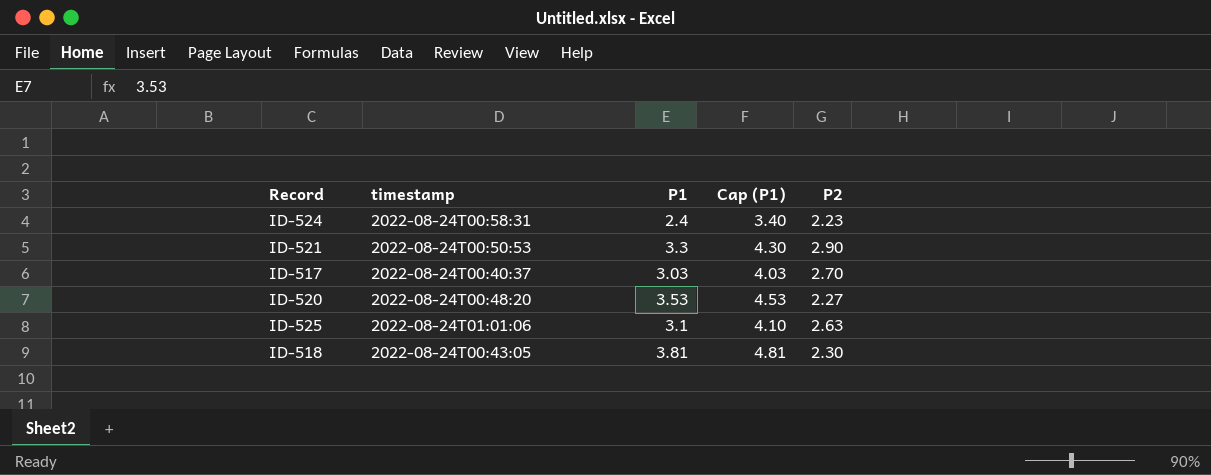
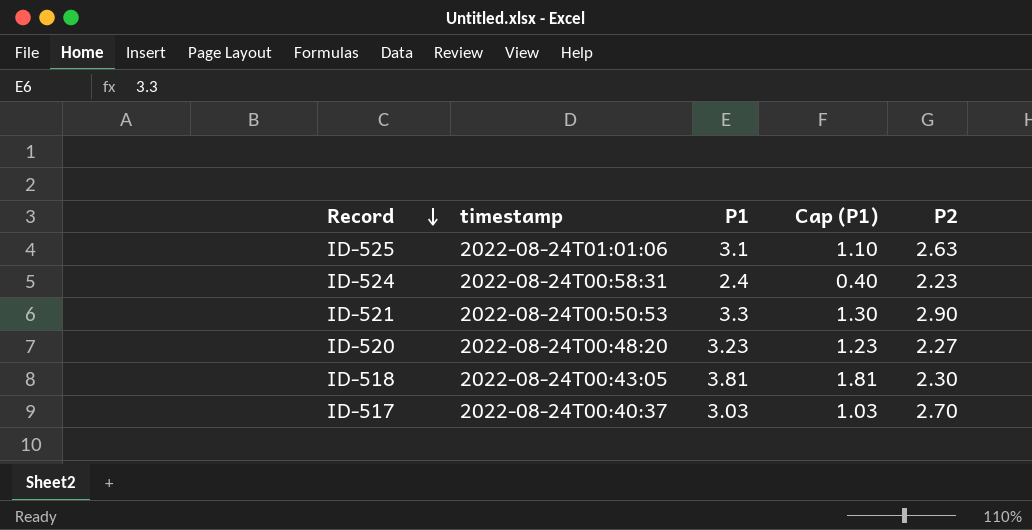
row order: none -> Record descending
column Cap (P1) | formula: [P1] + 1 -> [P1] - 2
ID-520 | P1: 3.53 -> 3.23

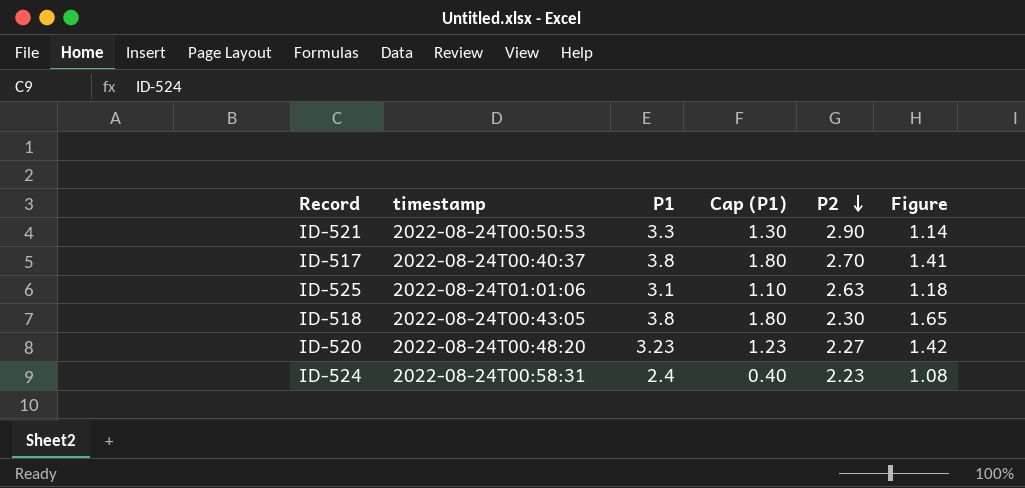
row order: Record descending -> P2 descending
column Figure | formula: none -> [P1] / [P2]
ID-517 | P1: 3.03 -> 3.8
ID-517 | Cap (P1): 1.03 -> 1.80
ID-518 | P1: 3.81 -> 3.8
ID-518 | Cap (P1): 1.81 -> 1.80

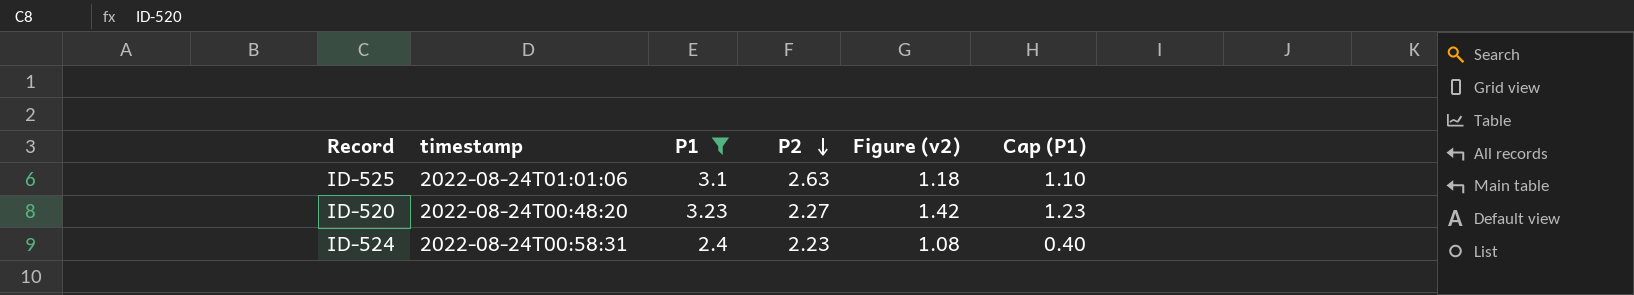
filter: none -> P1 <= 3.23
column name: Figure -> Figure (v2)
column Cap (P1) | position: 4 -> 6

